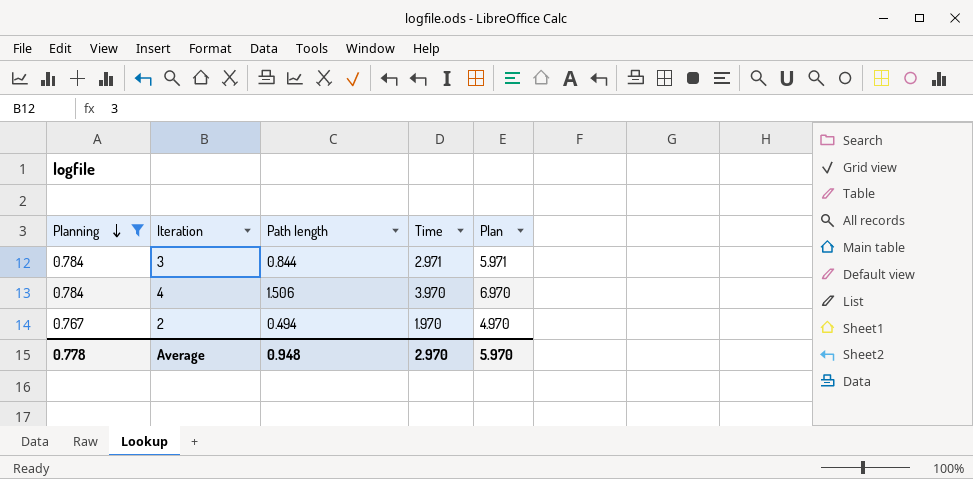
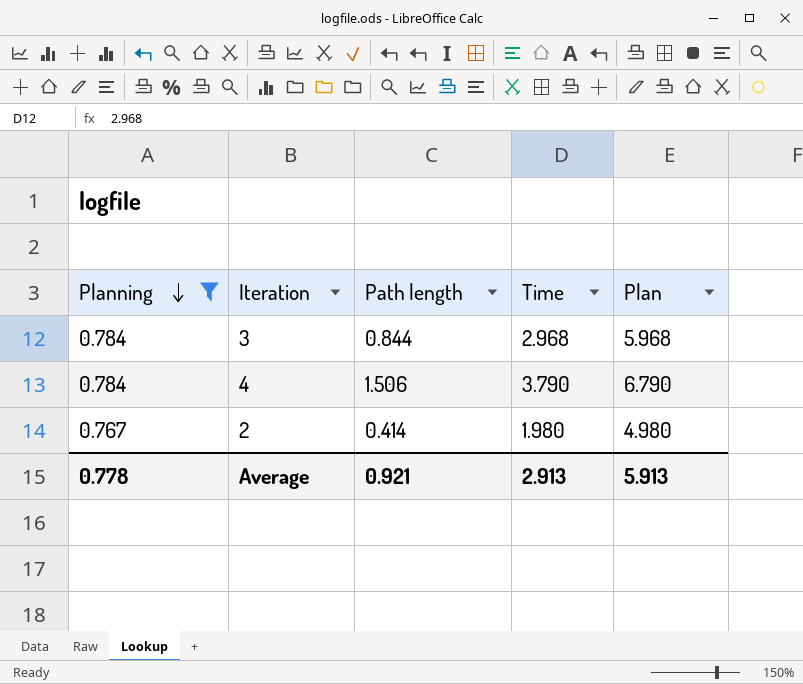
3 | Time: 2.971 -> 2.968
3 | Plan: 5.971 -> 5.968
4 | Time: 3.970 -> 3.790
4 | Plan: 6.970 -> 6.790
2 | Path length: 0.494 -> 0.414
2 | Time: 1.970 -> 1.980
2 | Plan: 4.970 -> 4.980
Average | Path length: 0.948 -> 0.921
Average | Time: 2.970 -> 2.913
Average | Plan: 5.970 -> 5.913

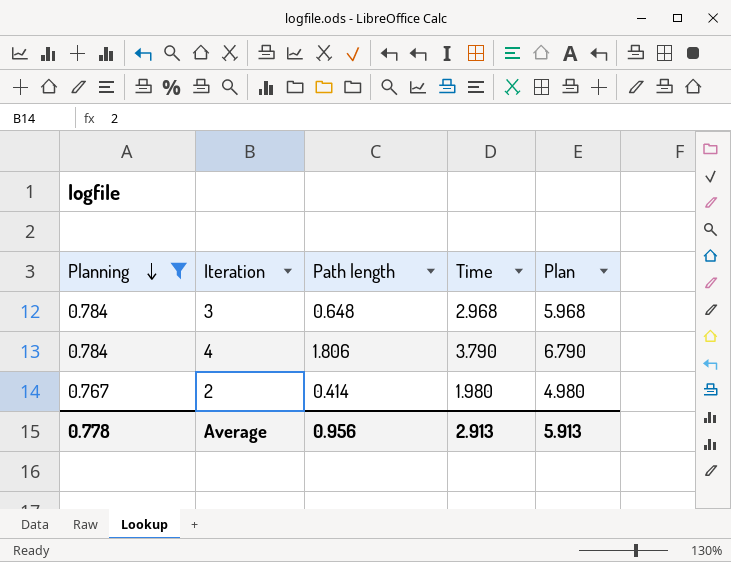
3 | Path length: 0.844 -> 0.648
4 | Path length: 1.506 -> 1.806
Average | Path length: 0.921 -> 0.956

